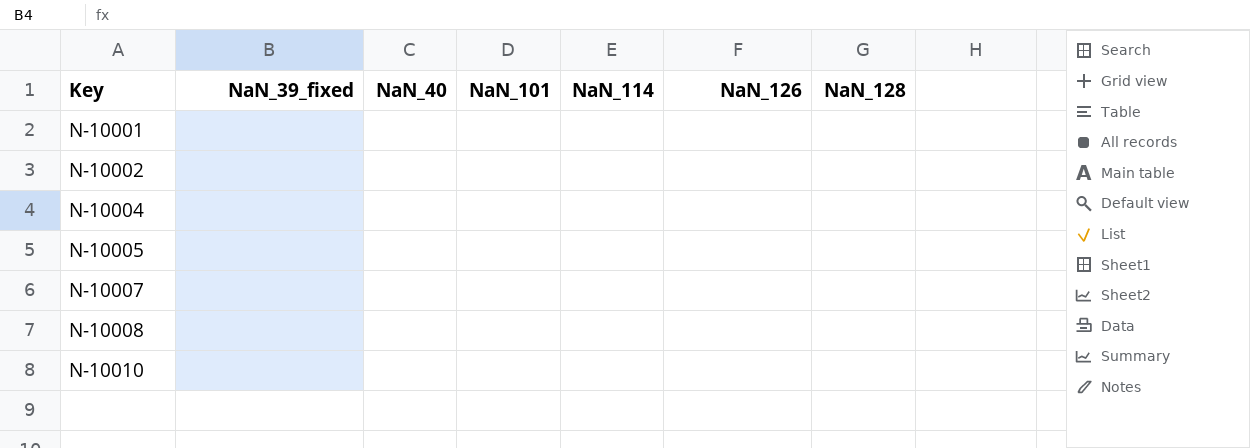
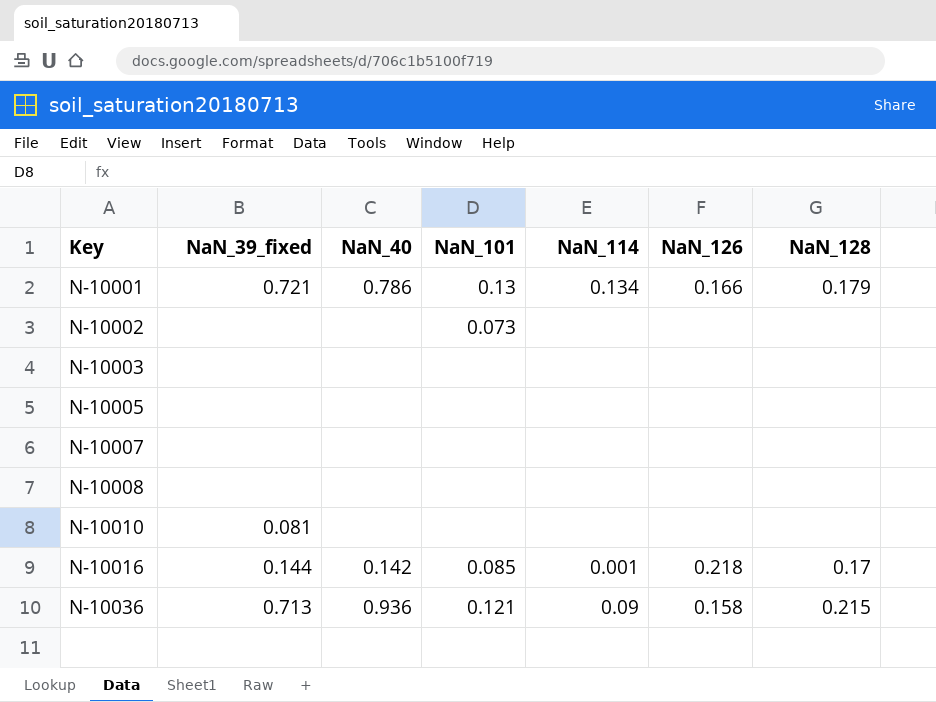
row N-10004: none | none | none | none | none | none -> none
N-10001 | NaN_39_fixed: none -> 0.721
N-10001 | NaN_40: none -> 0.786
N-10001 | NaN_101: none -> 0.13
N-10001 | NaN_114: none -> 0.134
N-10001 | NaN_126: none -> 0.166
N-10001 | NaN_128: none -> 0.179
N-10002 | NaN_101: none -> 0.073
row N-10003: none -> none | none | none | none | none | none
N-10010 | NaN_39_fixed: none -> 0.081
row N-10016: none -> 0.144 | 0.142 | 0.085 | 0.001 | 0.218 | 0.17
row N-10036: none -> 0.713 | 0.936 | 0.121 | 0.09 | 0.158 | 0.215

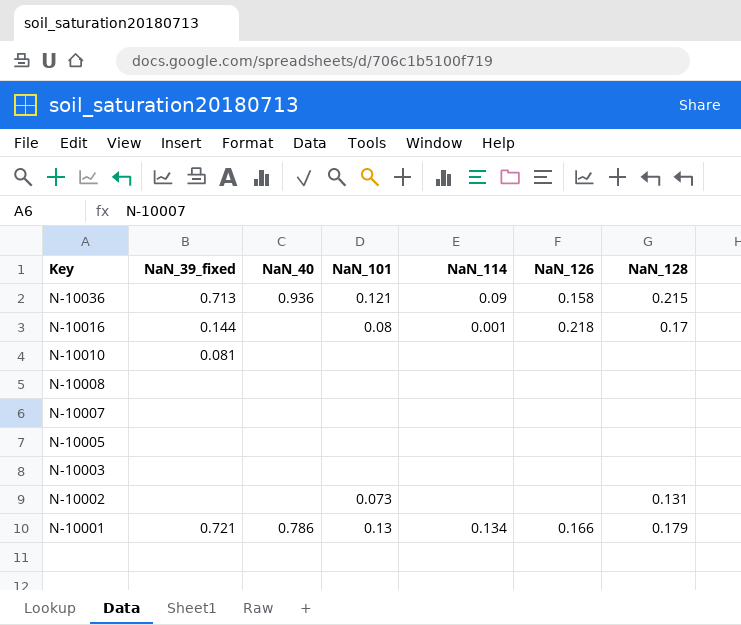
row order: Key ascending -> Key descending
N-10016 | NaN_40: 0.142 -> none
N-10016 | NaN_101: 0.085 -> 0.08
N-10002 | NaN_128: none -> 0.131

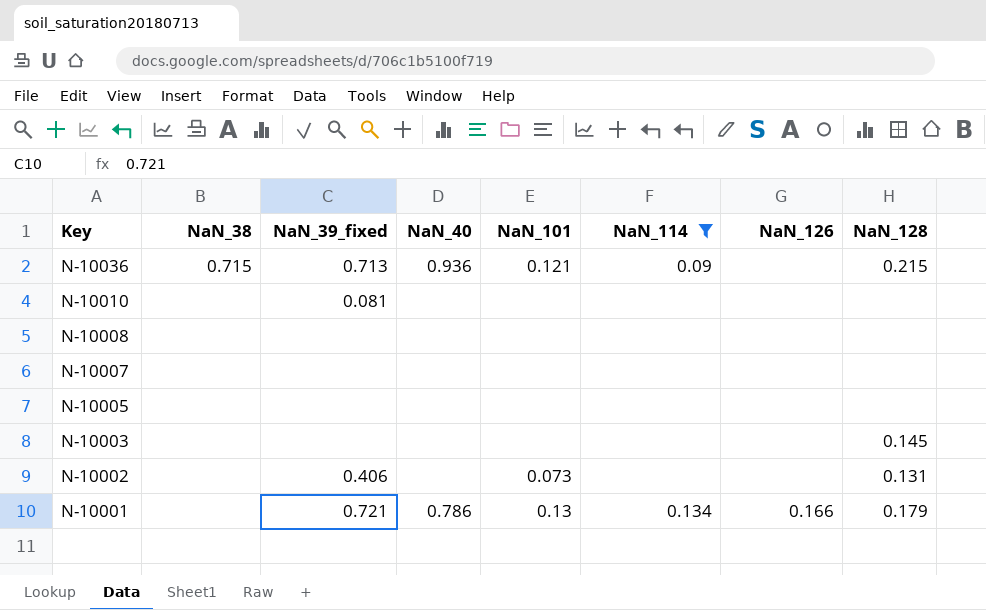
filter: none -> NaN_114 != 0.001
column NaN_38 | position: none -> 2
N-10036 | NaN_126: 0.158 -> none
N-10003 | NaN_128: none -> 0.145
N-10002 | NaN_39_fixed: none -> 0.406

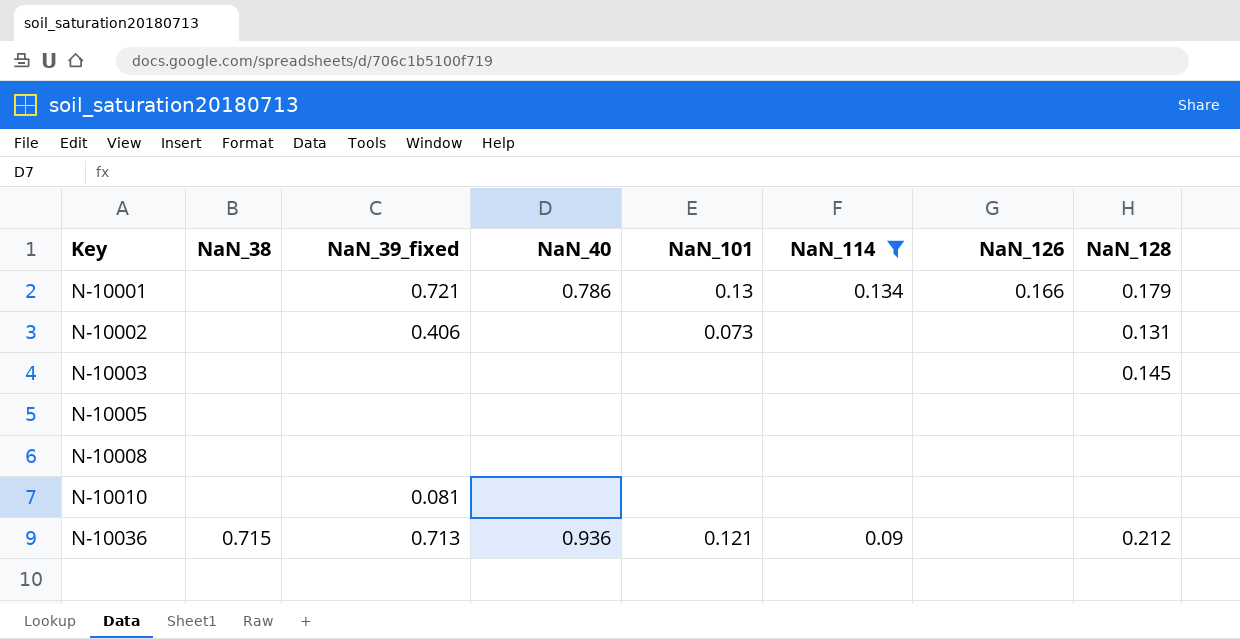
row order: Key descending -> Key ascending
row N-10007: none | none | none | none | none | none | none -> none
N-10036 | NaN_128: 0.215 -> 0.212

